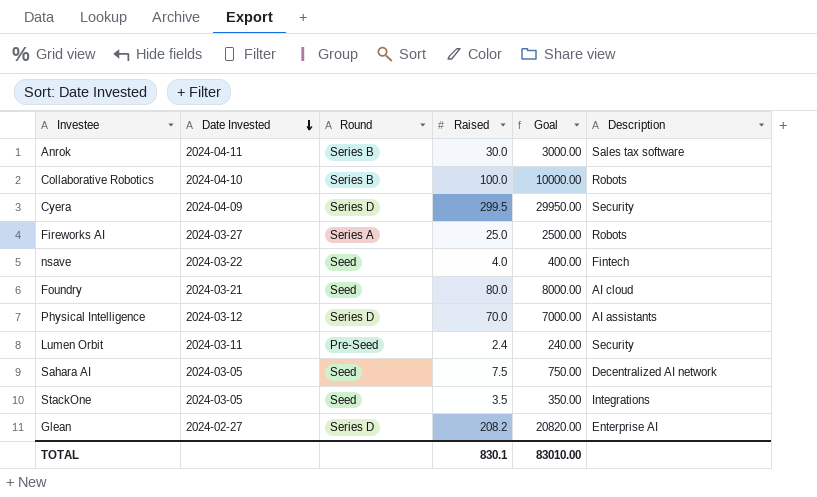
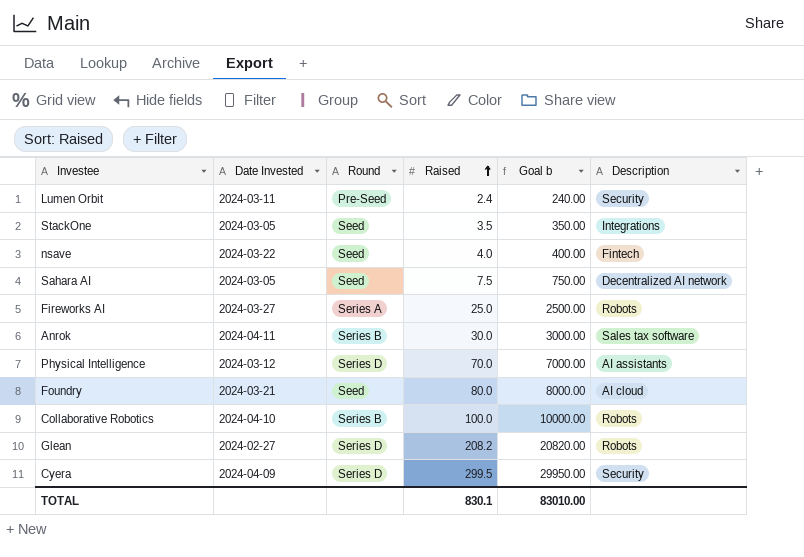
row order: Date Invested descending -> Raised ascending
column name: Goal -> Goal b
Glean | Description: Enterprise AI -> Robots

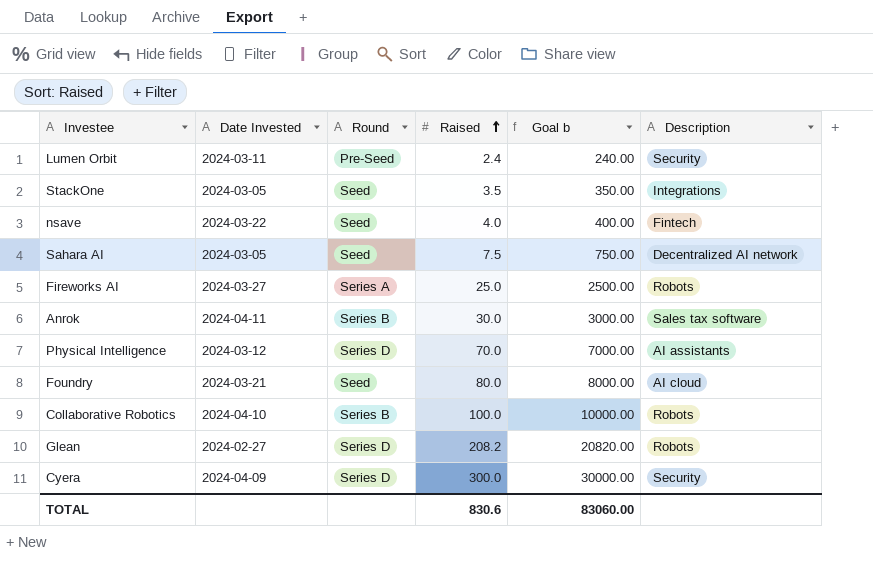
Cyera | Raised: 299.5 -> 300.0
Cyera | Goal b: 29950.00 -> 30000.00
TOTAL | Raised: 830.1 -> 830.6
TOTAL | Goal b: 83010.00 -> 83060.00

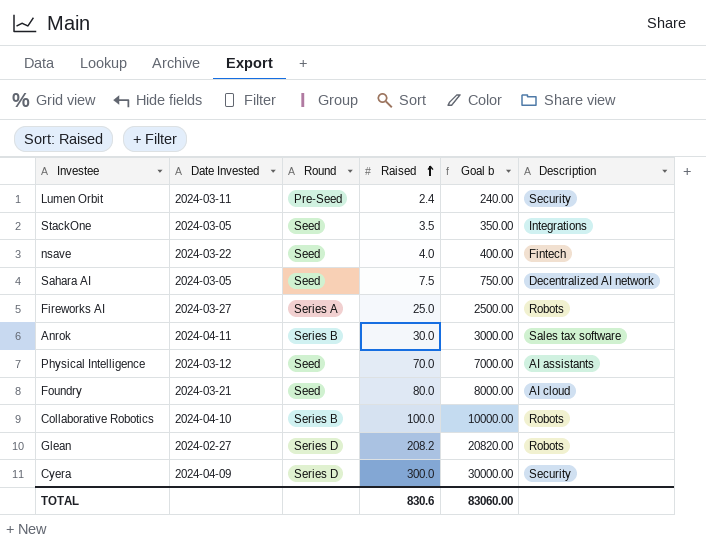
Physical Intelligence | Round: Series D -> Seed

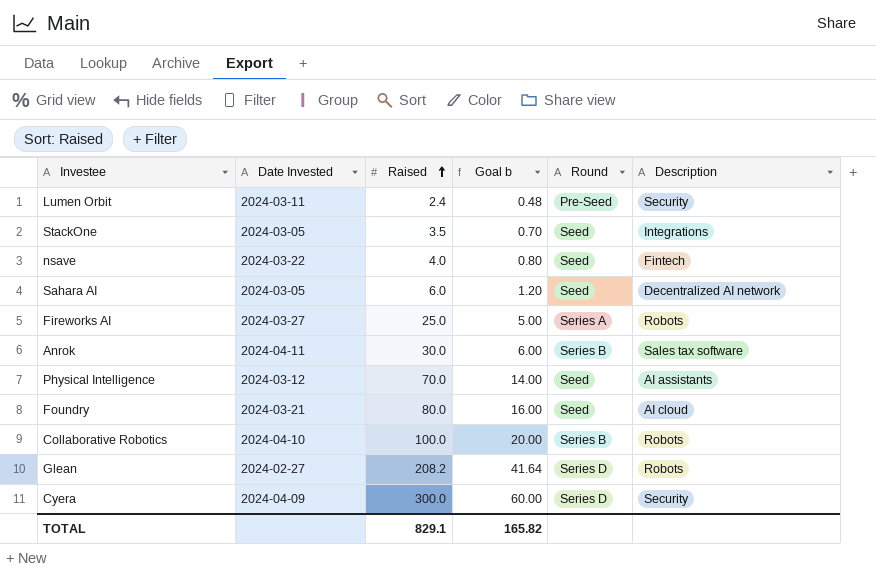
column Goal b | formula: [Raised] * 100 -> [Raised] * 0.2
column Round | position: 3 -> 5
Sahara AI | Raised: 7.5 -> 6.0
TOTAL | Raised: 830.6 -> 829.1
TOTAL | Goal b: 83060.00 -> 165.82

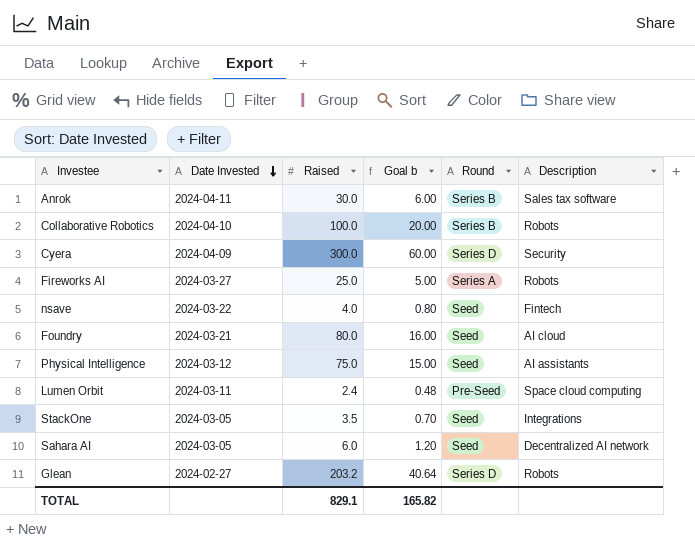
row order: Raised ascending -> Date Invested descending
Physical Intelligence | Raised: 70.0 -> 75.0
Physical Intelligence | Goal b: 14.00 -> 15.00
Lumen Orbit | Description: Security -> Space cloud computing
Glean | Raised: 208.2 -> 203.2
Glean | Goal b: 41.64 -> 40.64

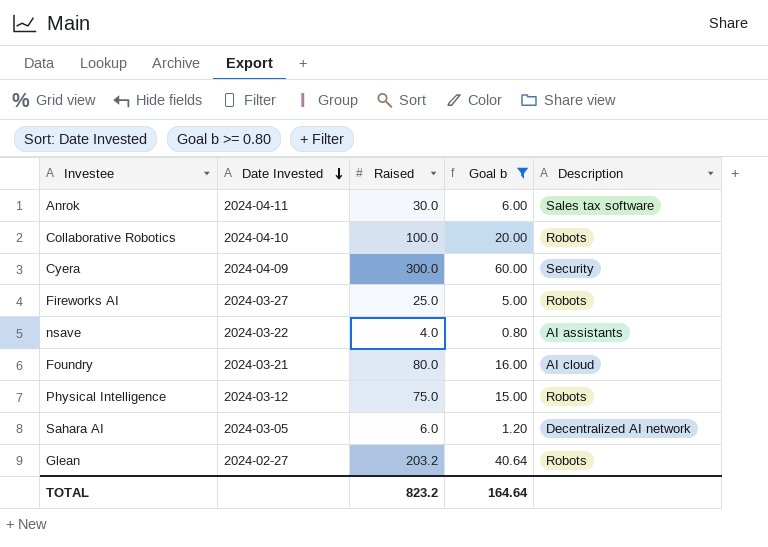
filter: none -> Goal b >= 0.80
column Round | position: 5 -> none
nsave | Description: Fintech -> AI assistants
Physical Intelligence | Description: AI assistants -> Robots
TOTAL | Raised: 829.1 -> 823.2
TOTAL | Goal b: 165.82 -> 164.64

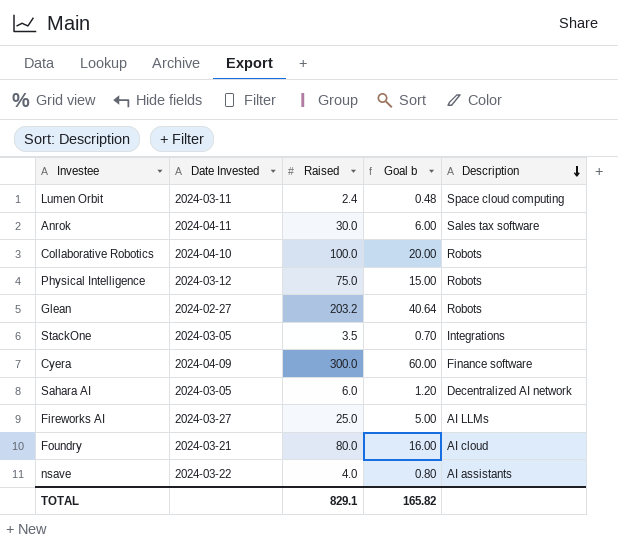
filter: Goal b >= 0.80 -> none
row order: Date Invested descending -> Description descending
Cyera | Description: Security -> Finance software
Fireworks AI | Description: Robots -> AI LLMs
TOTAL | Raised: 823.2 -> 829.1
TOTAL | Goal b: 164.64 -> 165.82

